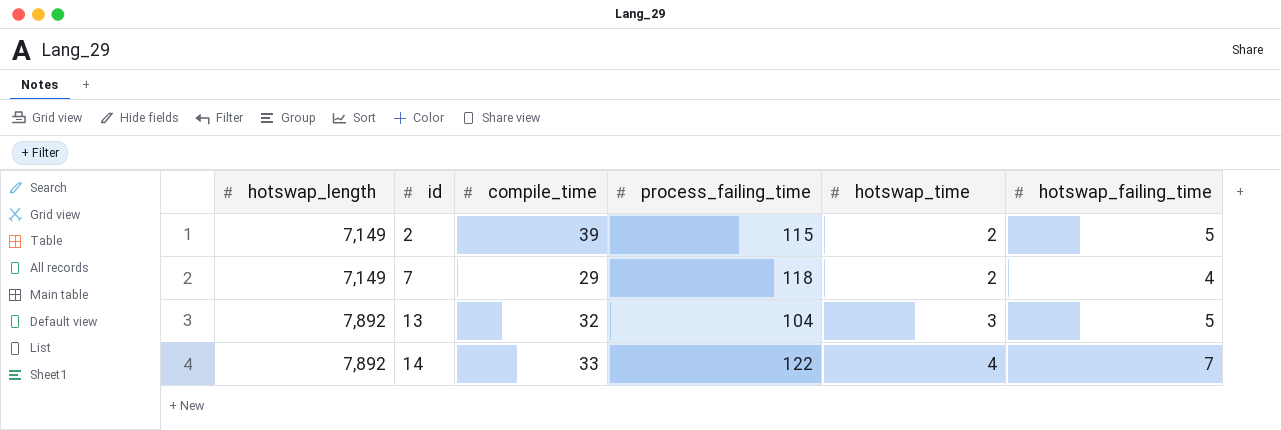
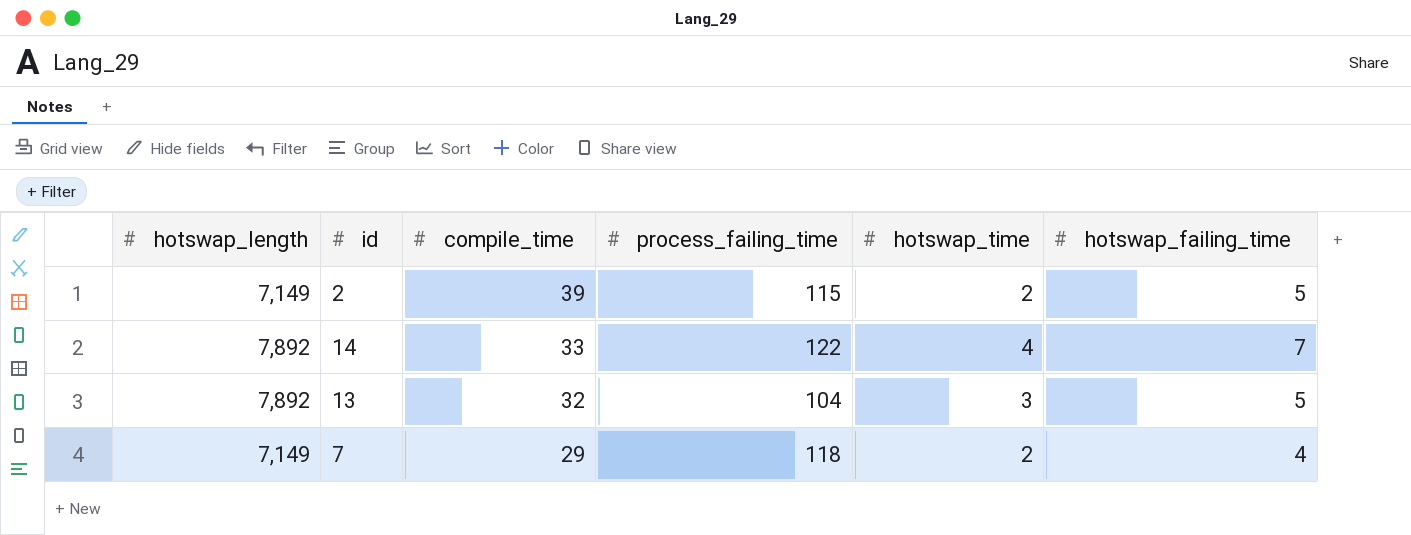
row order: hotswap_length ascending -> compile_time descending

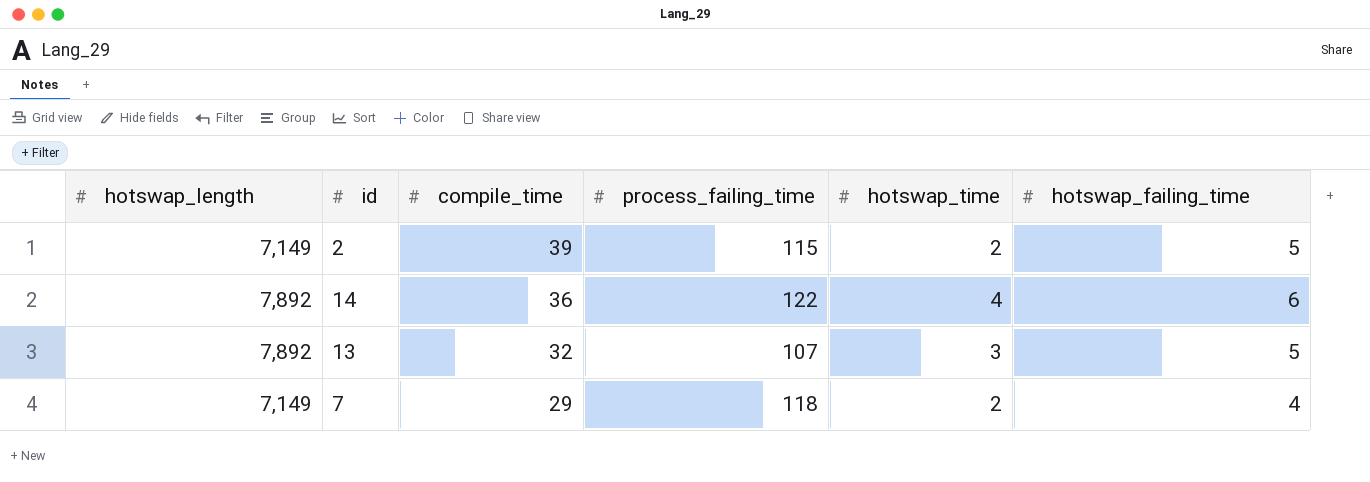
14 | compile_time: 33 -> 36
14 | hotswap_failing_time: 7 -> 6
13 | process_failing_time: 104 -> 107

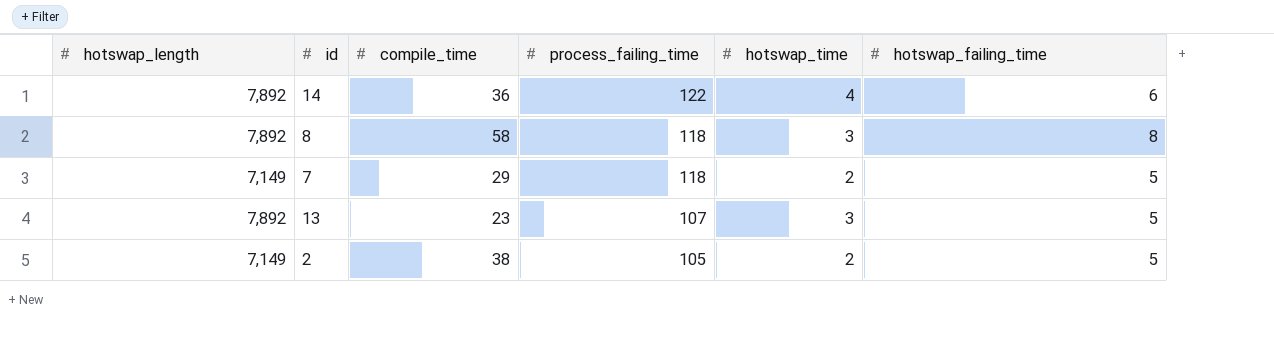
row order: compile_time descending -> process_failing_time descending
row 8: none -> 7,892 | 58 | 118 | 3 | 8
7 | hotswap_failing_time: 4 -> 5
13 | compile_time: 32 -> 23
2 | compile_time: 39 -> 38
2 | process_failing_time: 115 -> 105

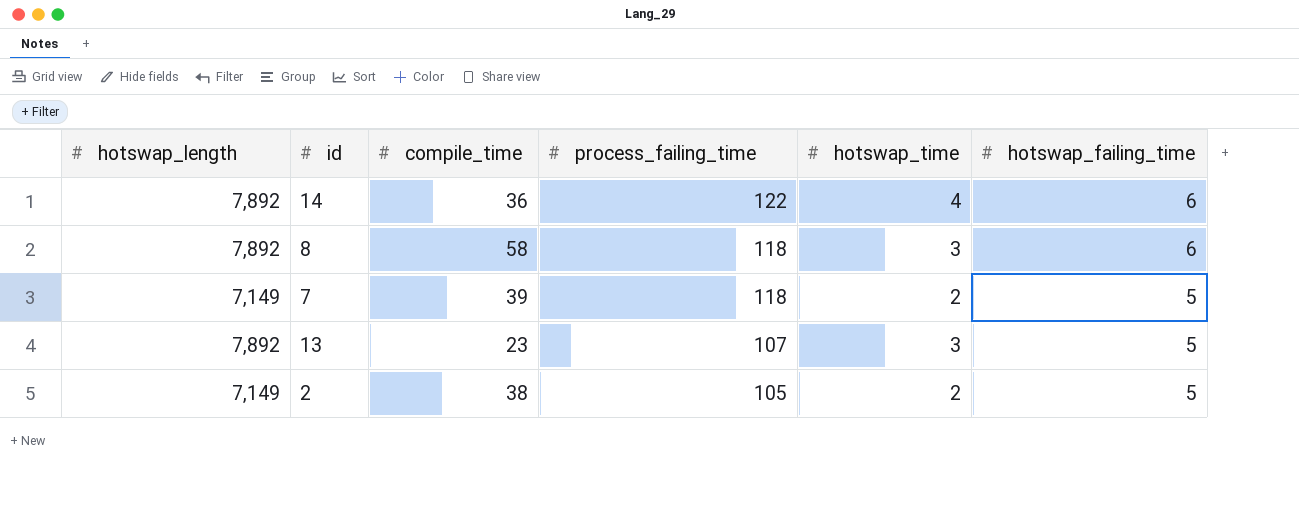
8 | hotswap_failing_time: 8 -> 6
7 | compile_time: 29 -> 39

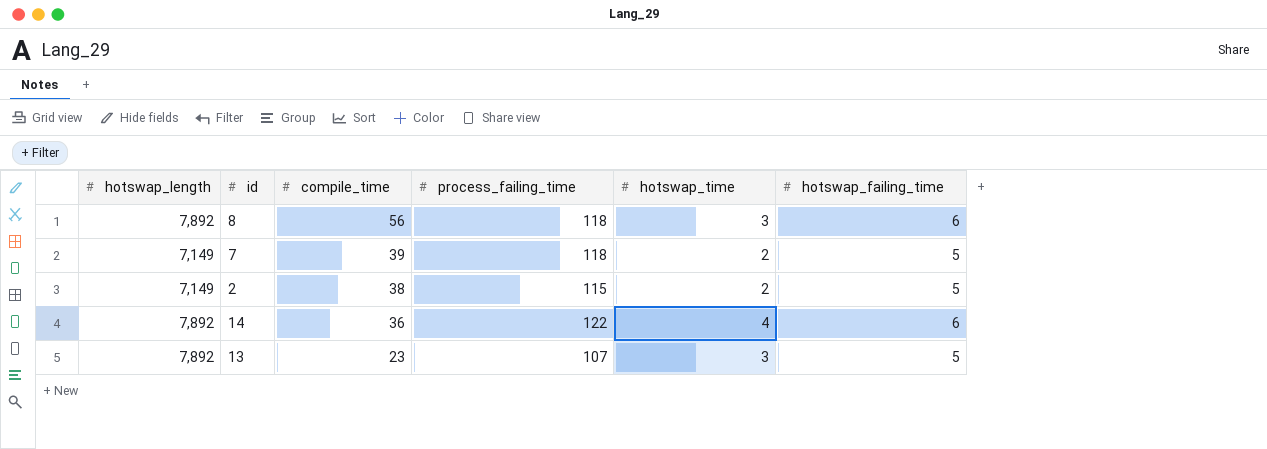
row order: process_failing_time descending -> compile_time descending
8 | compile_time: 58 -> 56
2 | process_failing_time: 105 -> 115

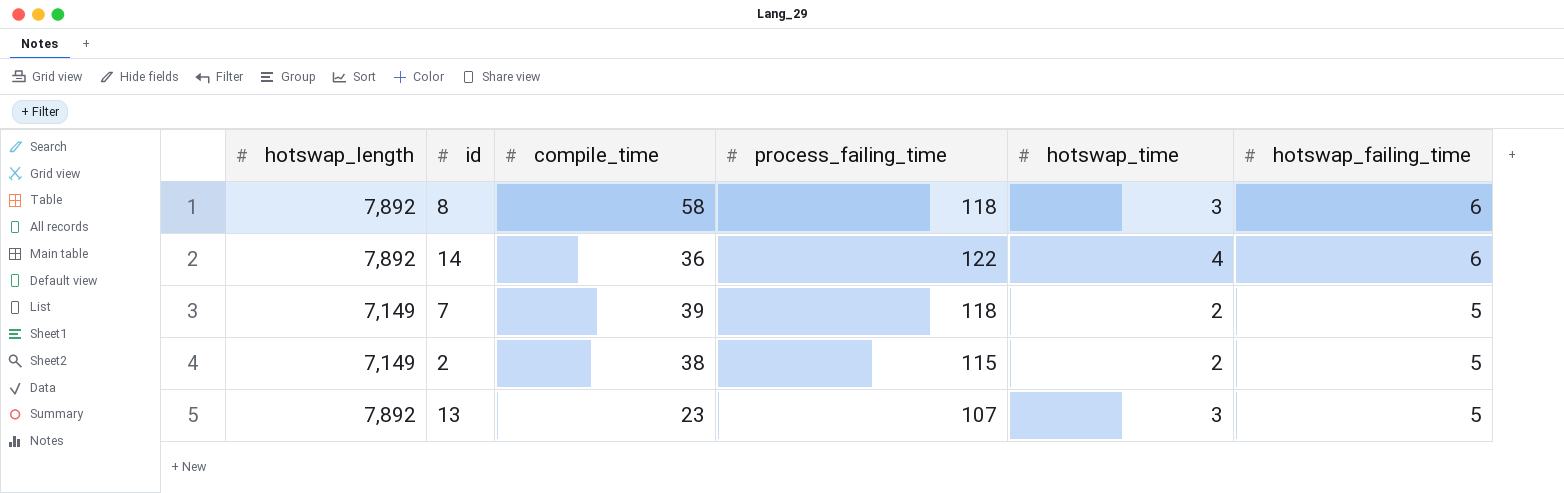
row order: compile_time descending -> hotswap_failing_time descending
8 | compile_time: 56 -> 58

